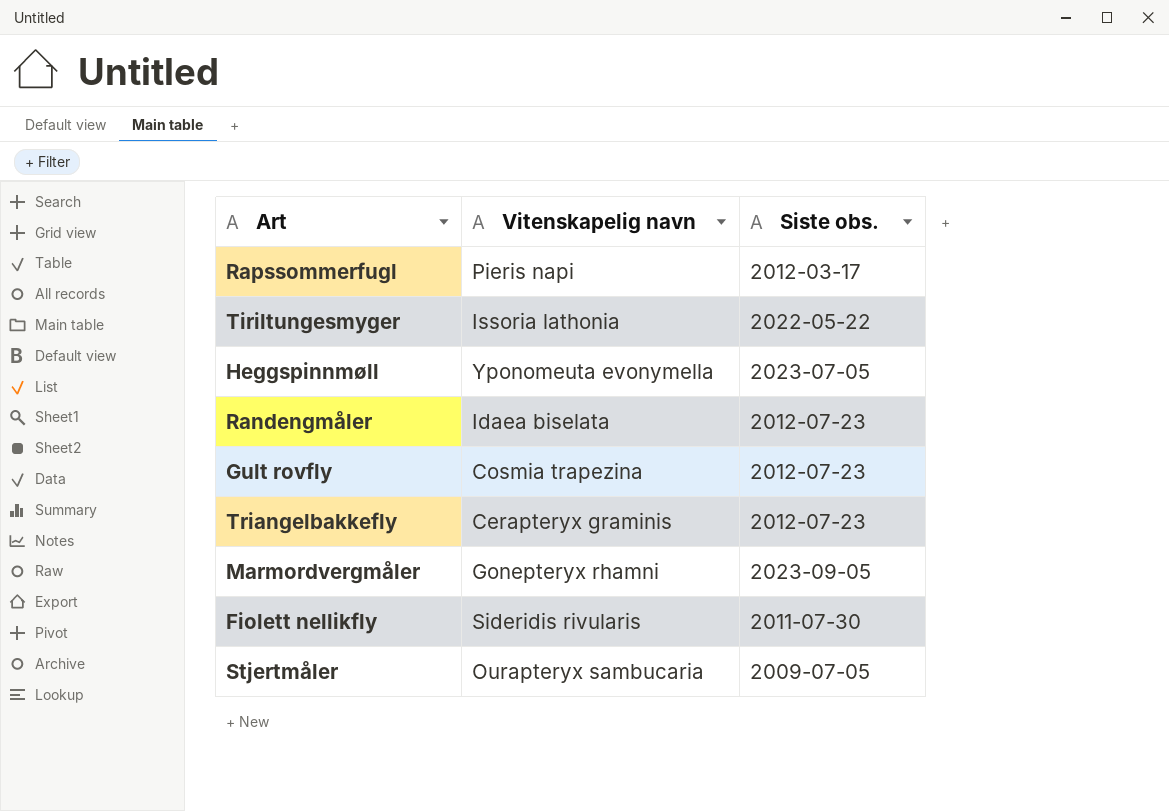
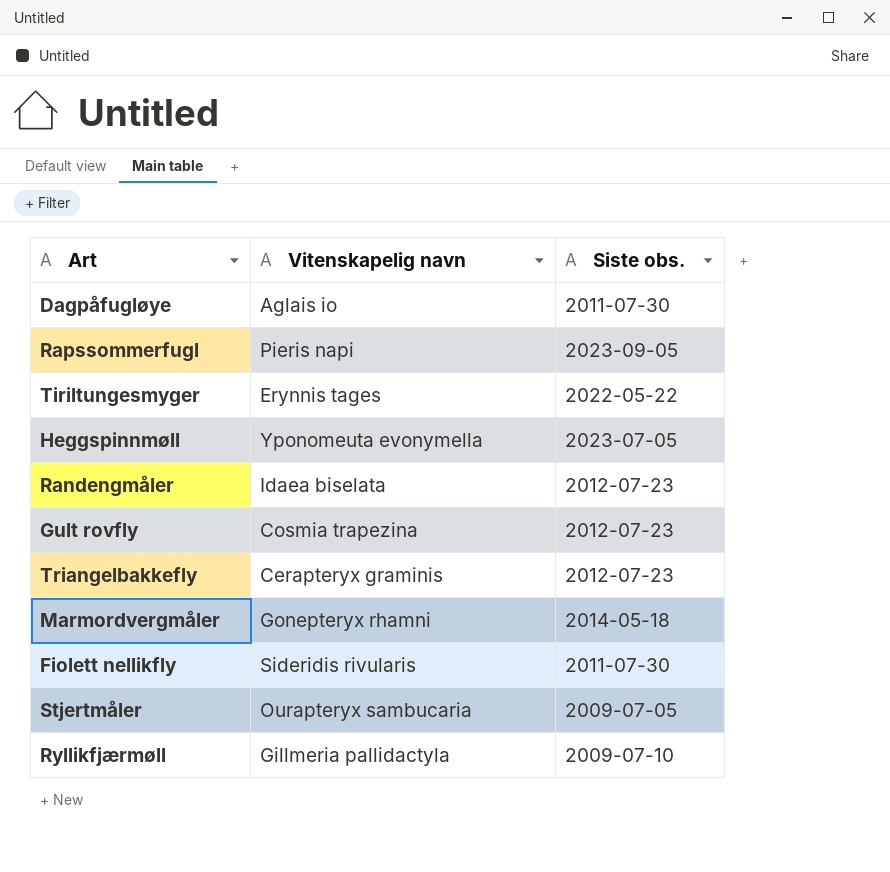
row Dagpåfugløye: none -> Aglais io | 2011-07-30
Rapssommerfugl | Siste obs.: 2012-03-17 -> 2023-09-05
Tiriltungesmyger | Vitenskapelig navn: Issoria lathonia -> Erynnis tages
Marmordvergmåler | Siste obs.: 2023-09-05 -> 2014-05-18
row Ryllikfjærmøll: none -> Gillmeria pallidactyla | 2009-07-10

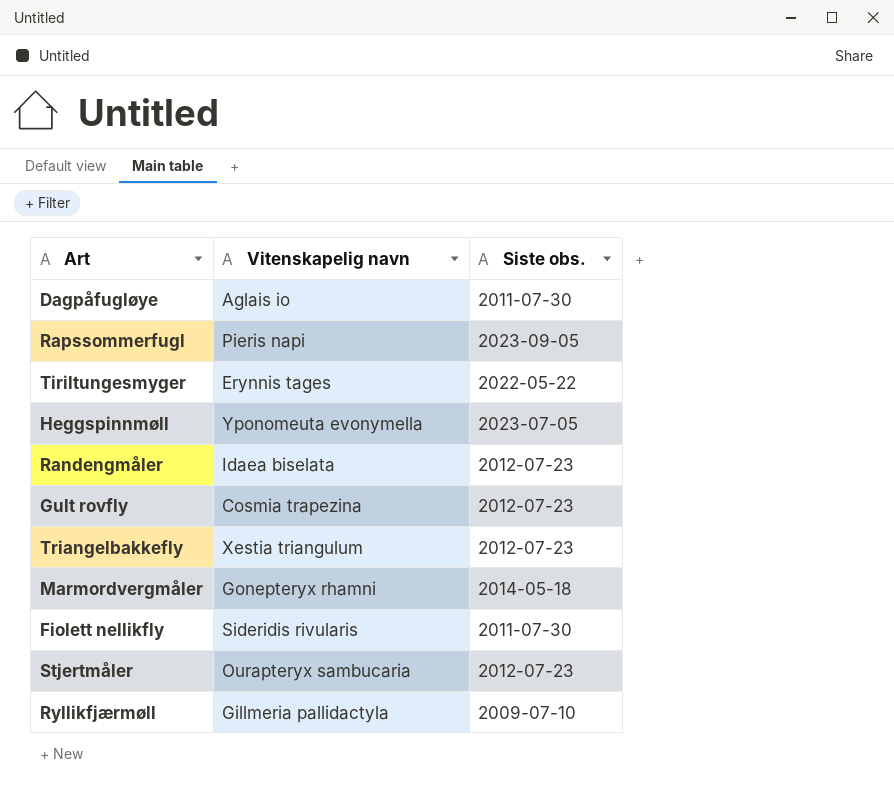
Triangelbakkefly | Vitenskapelig navn: Cerapteryx graminis -> Xestia triangulum
Stjertmåler | Siste obs.: 2009-07-05 -> 2012-07-23

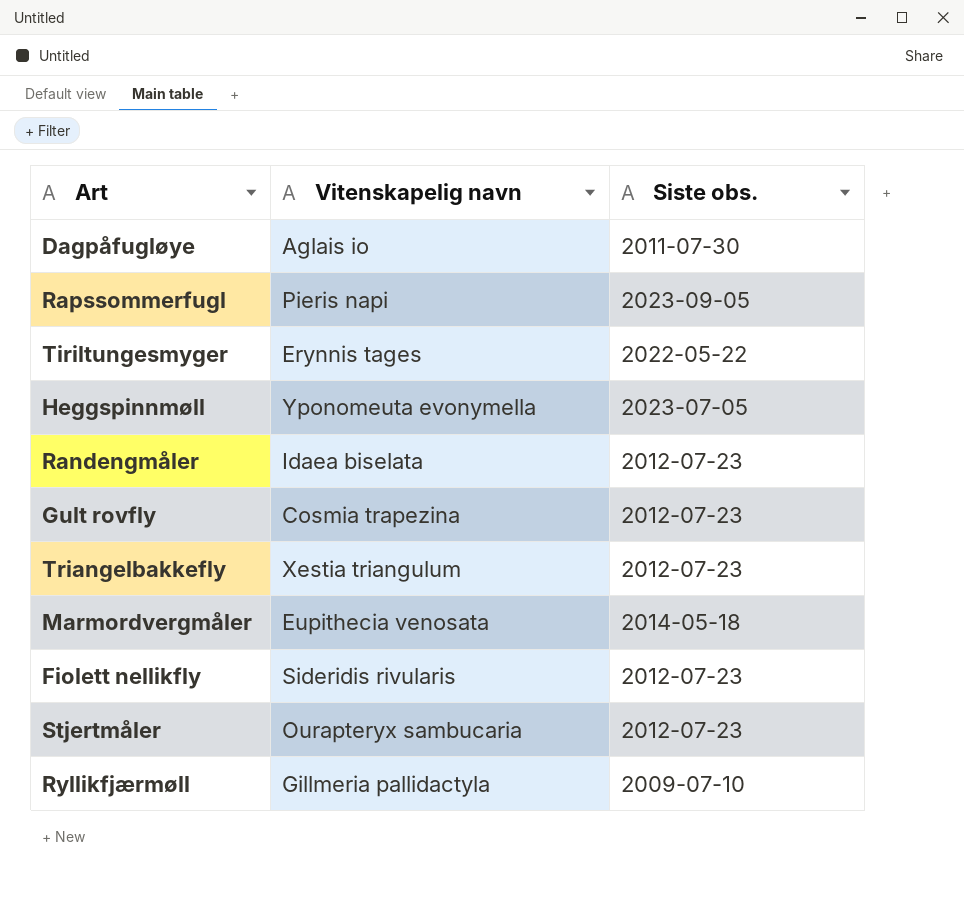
Marmordvergmåler | Vitenskapelig navn: Gonepteryx rhamni -> Eupithecia venosata
Fiolett nellikfly | Siste obs.: 2011-07-30 -> 2012-07-23

